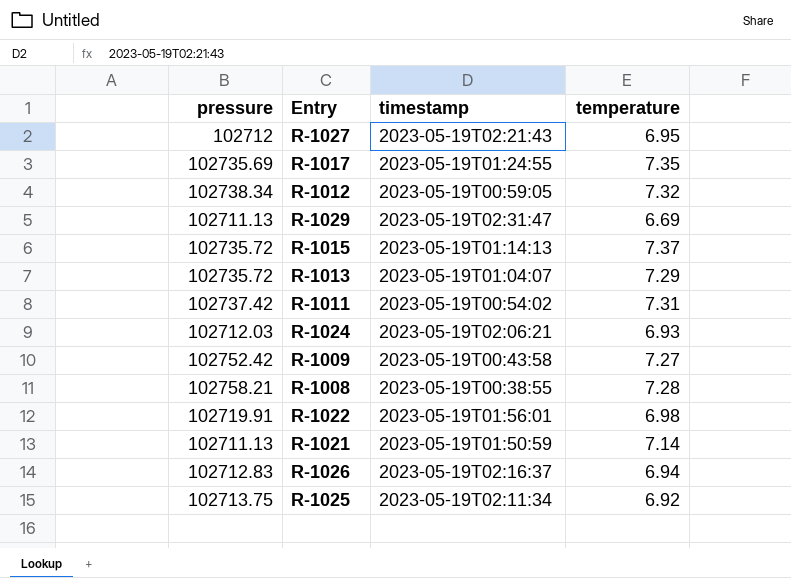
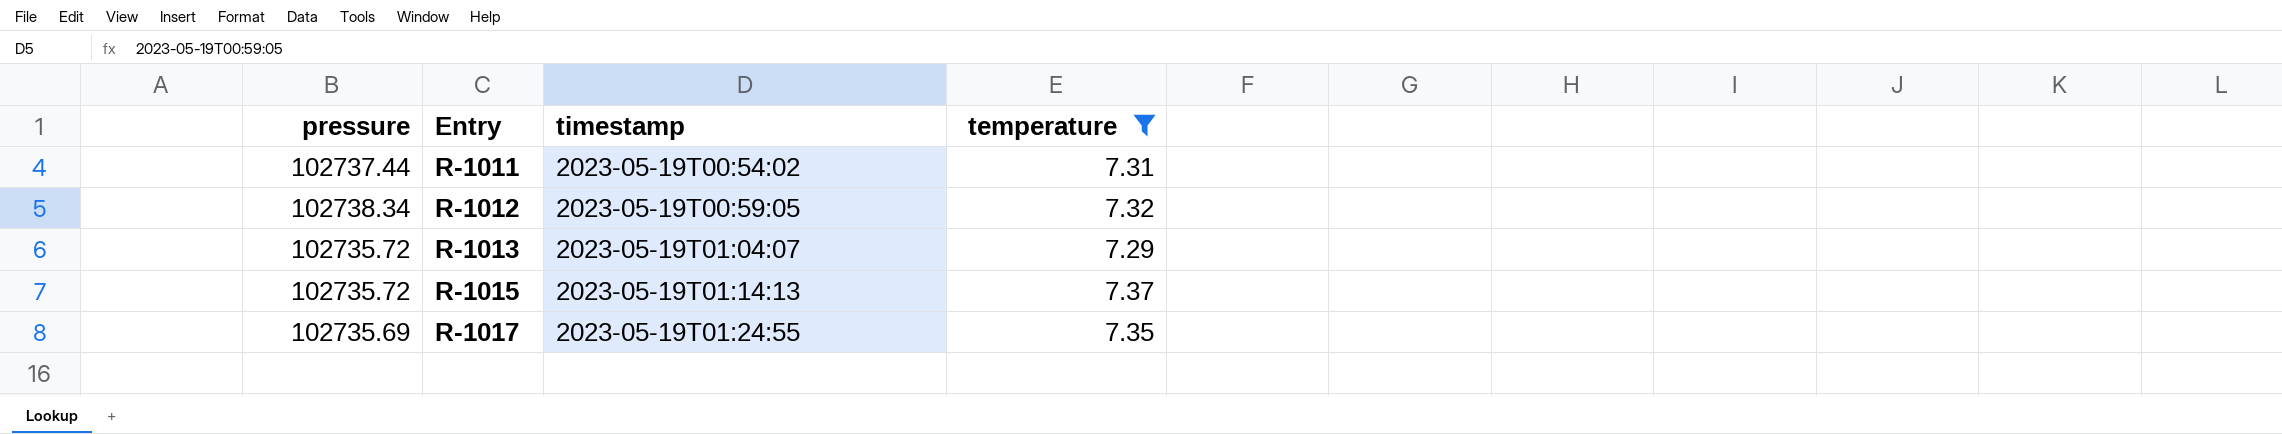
filter: none -> temperature >= 7.29
row order: none -> Entry ascending
R-1011 | pressure: 102737.42 -> 102737.44

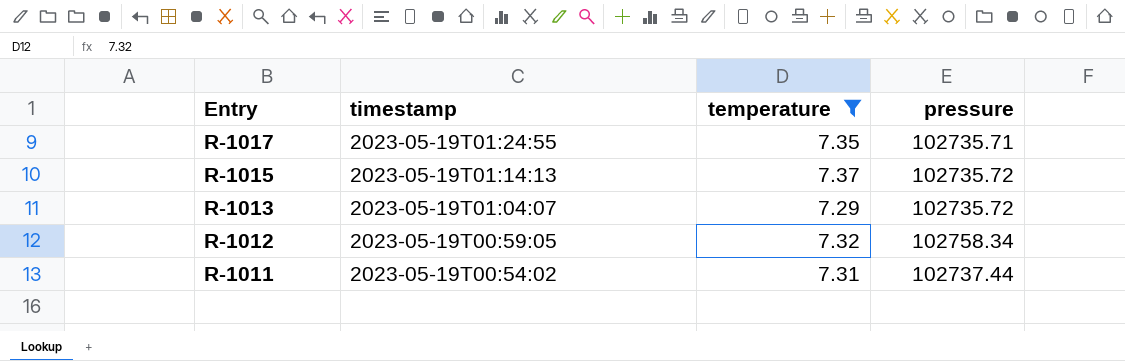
row order: Entry ascending -> Entry descending
column pressure | position: 1 -> 4
R-1017 | pressure: 102735.69 -> 102735.71
R-1012 | pressure: 102738.34 -> 102758.34

